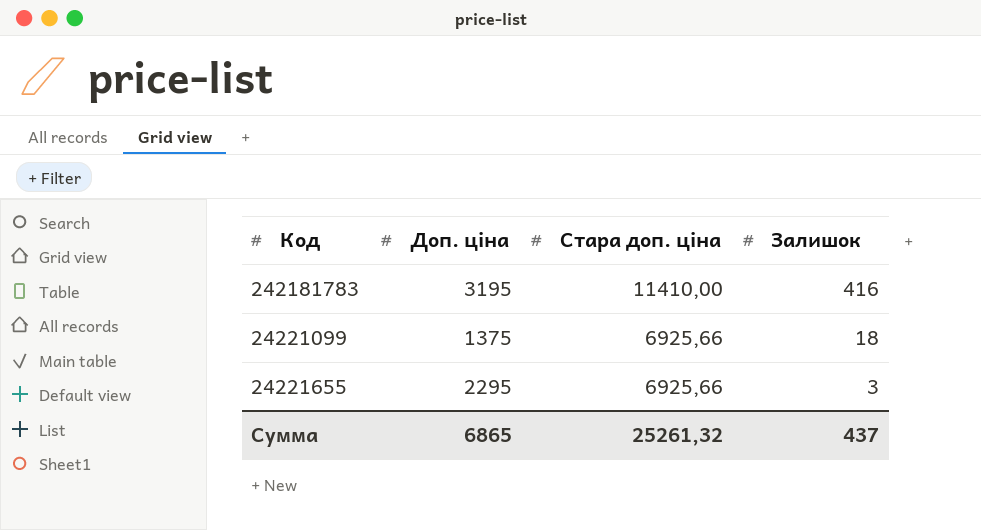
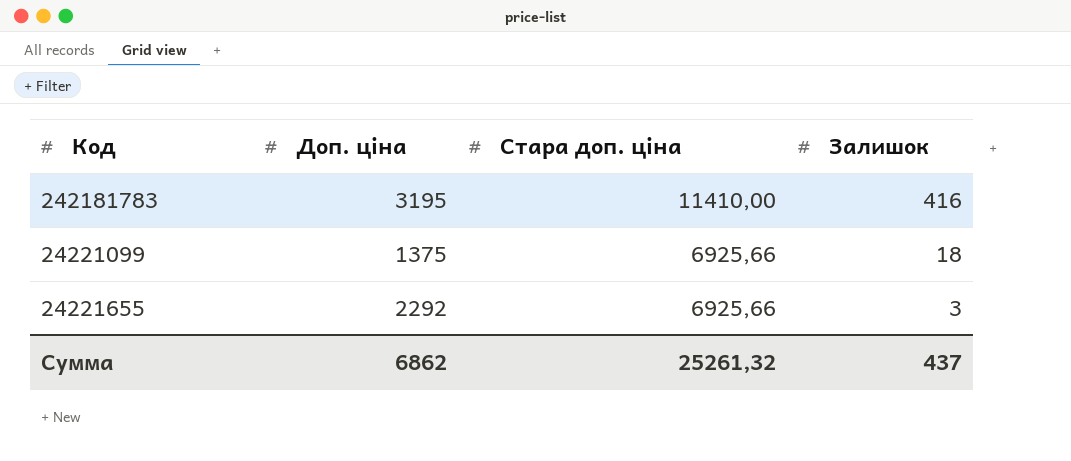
24221655 | Доп. ціна: 2295 -> 2292
Сумма | Доп. ціна: 6865 -> 6862

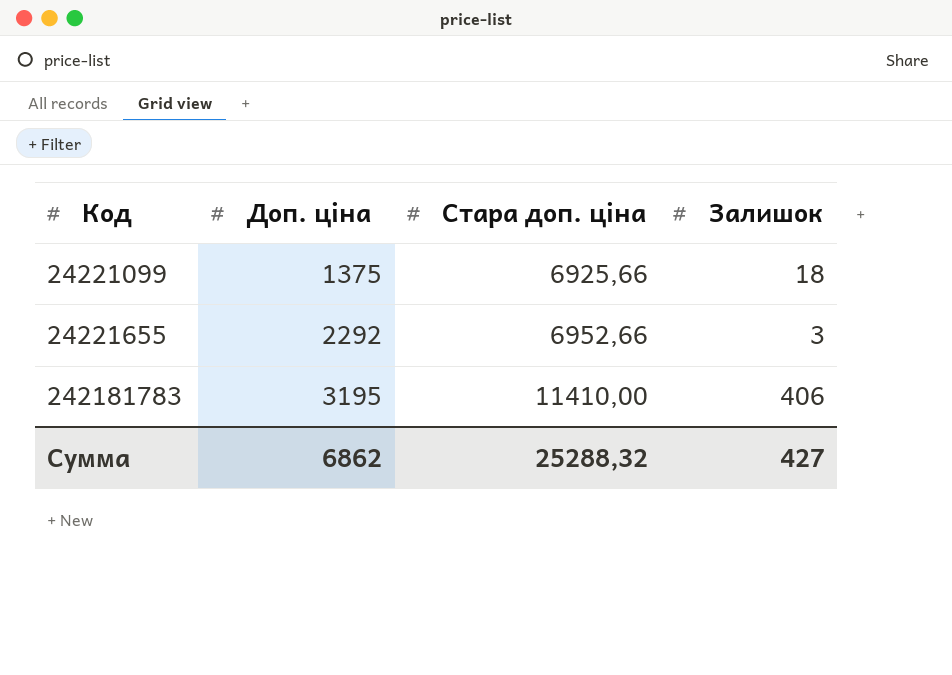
row order: Стара доп. ціна descending -> Код ascending
24221655 | Стара доп. ціна: 6925,66 -> 6952,66
242181783 | Залишок: 416 -> 406
Сумма | Стара доп. ціна: 25261,32 -> 25288,32
Сумма | Залишок: 437 -> 427

